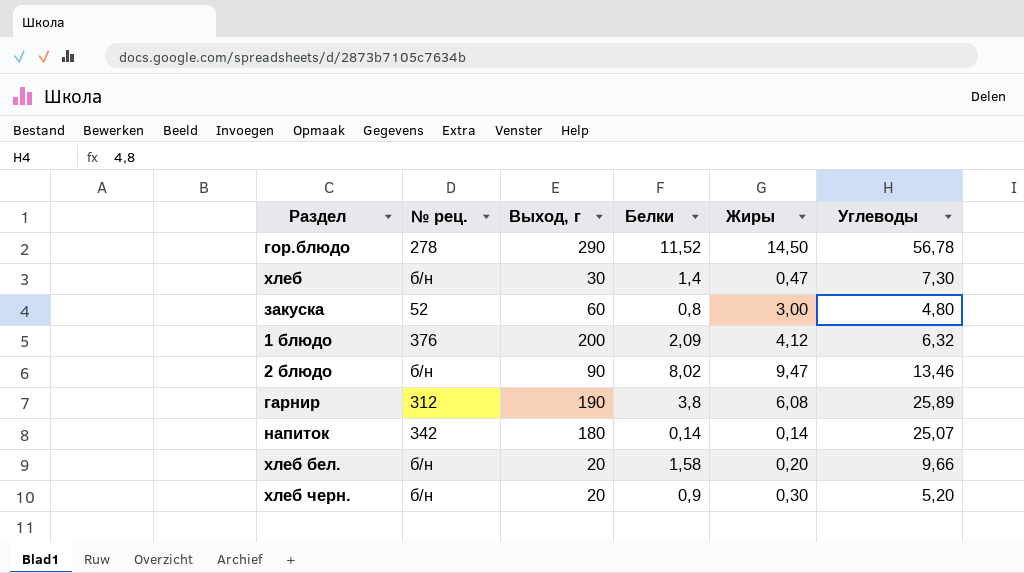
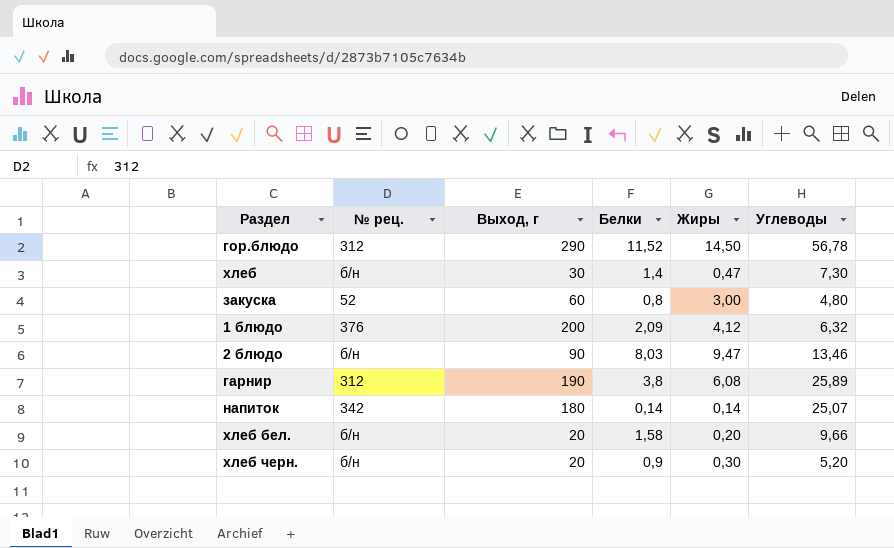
гор.блюдо | № рец.: 278 -> 312
2 блюдо | Белки: 8,02 -> 8,03

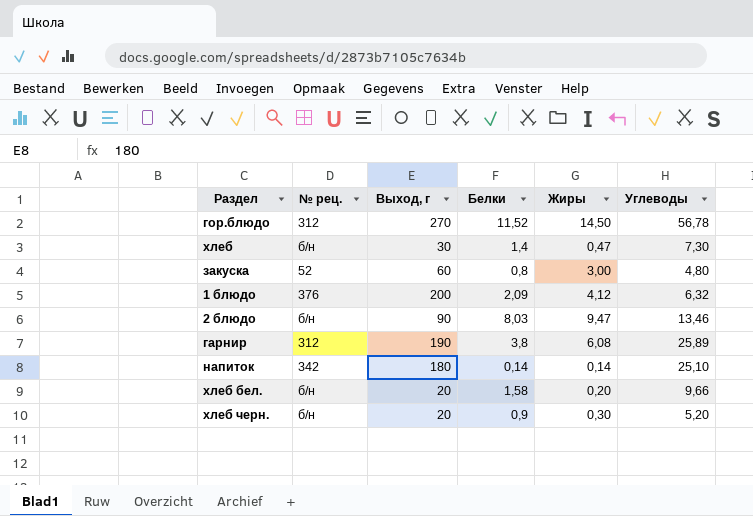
гор.блюдо | Выход, г: 290 -> 270
напиток | Углеводы: 25,07 -> 25,10

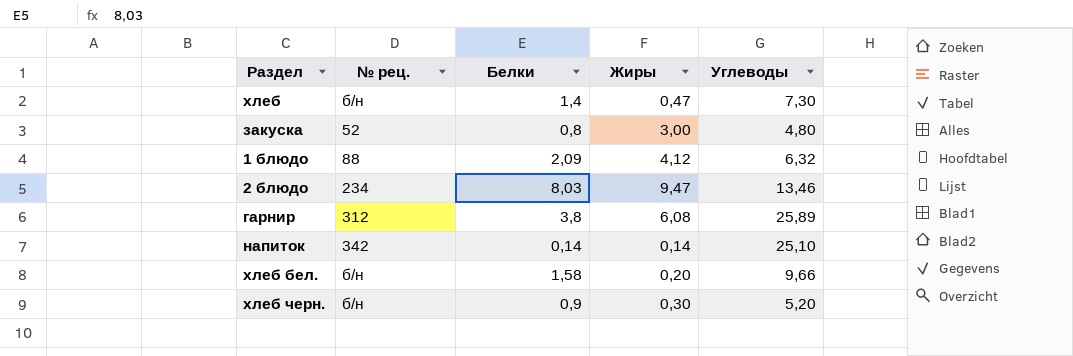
column Выход, г | position: 3 -> none
row гор.блюдо: 312 | 270 | 11,52 | 14,50 | 56,78 -> none
1 блюдо | № рец.: 376 -> 88
2 блюдо | № рец.: б/н -> 234

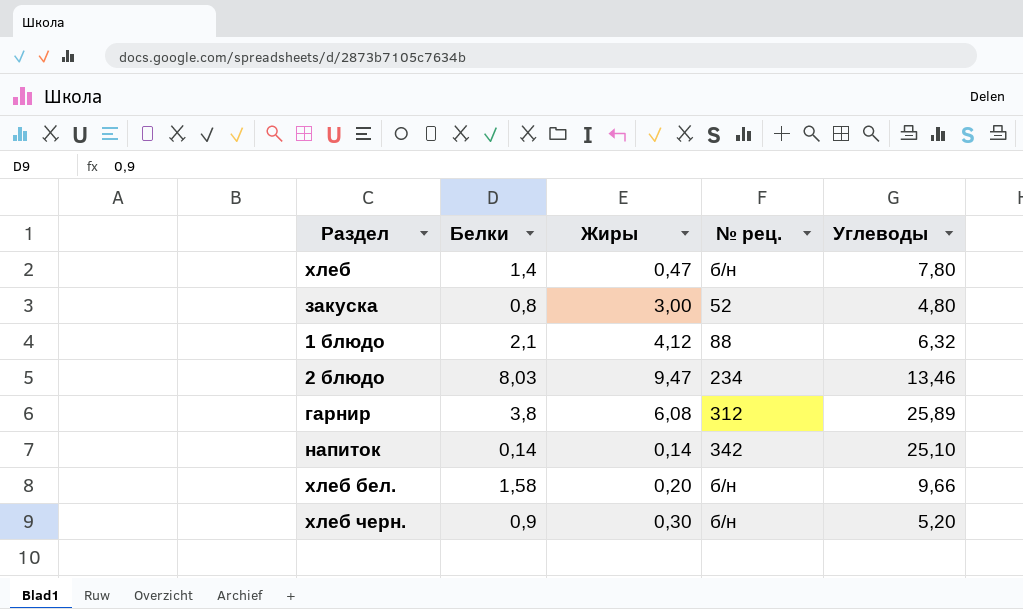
column № рец. | position: 2 -> 4
хлеб | Углеводы: 7,30 -> 7,80
1 блюдо | Белки: 2,09 -> 2,1

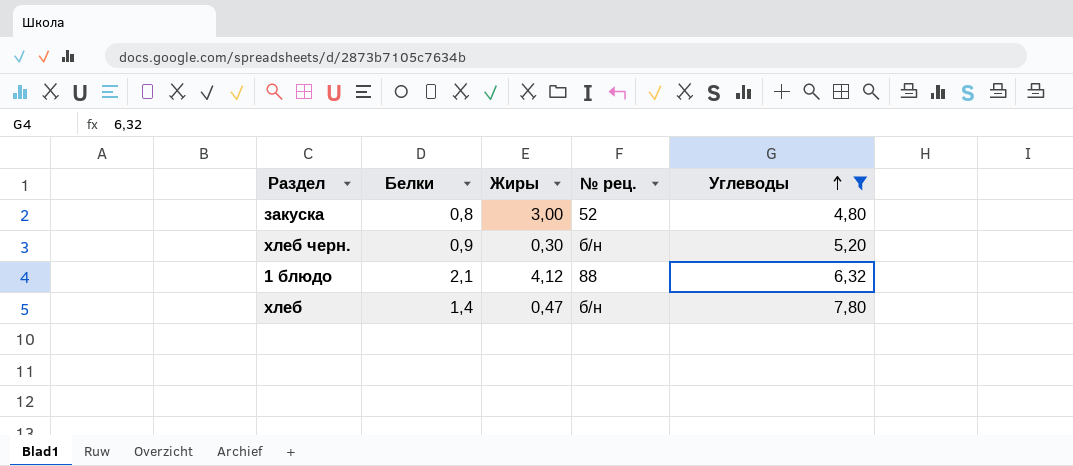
filter: none -> Углеводы <= 7,80
row order: none -> Углеводы ascending

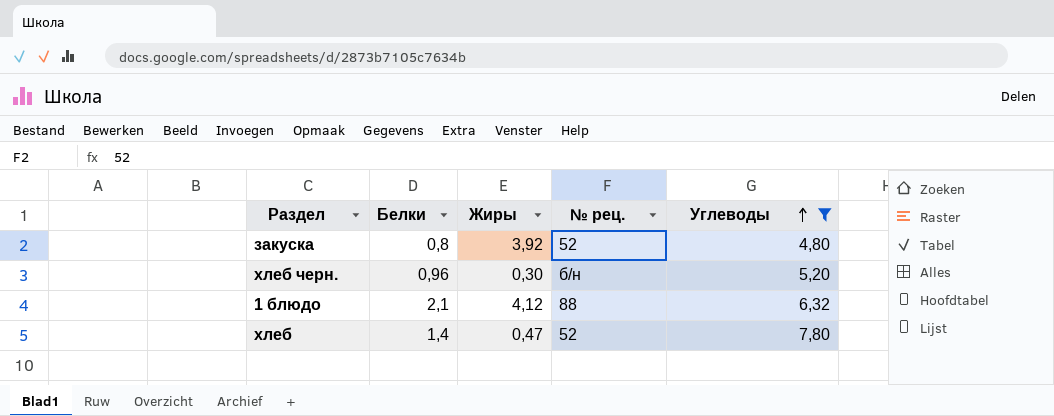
закуска | Жиры: 3,00 -> 3,92
хлеб черн. | Белки: 0,9 -> 0,96
хлеб | № рец.: б/н -> 52

